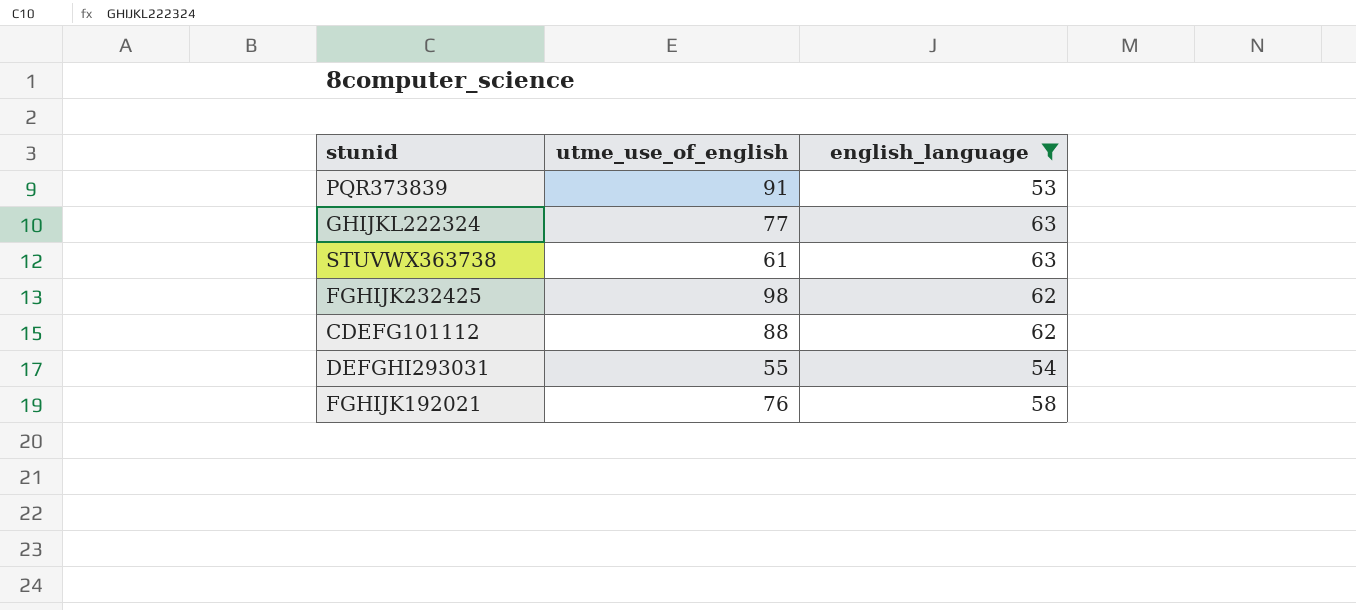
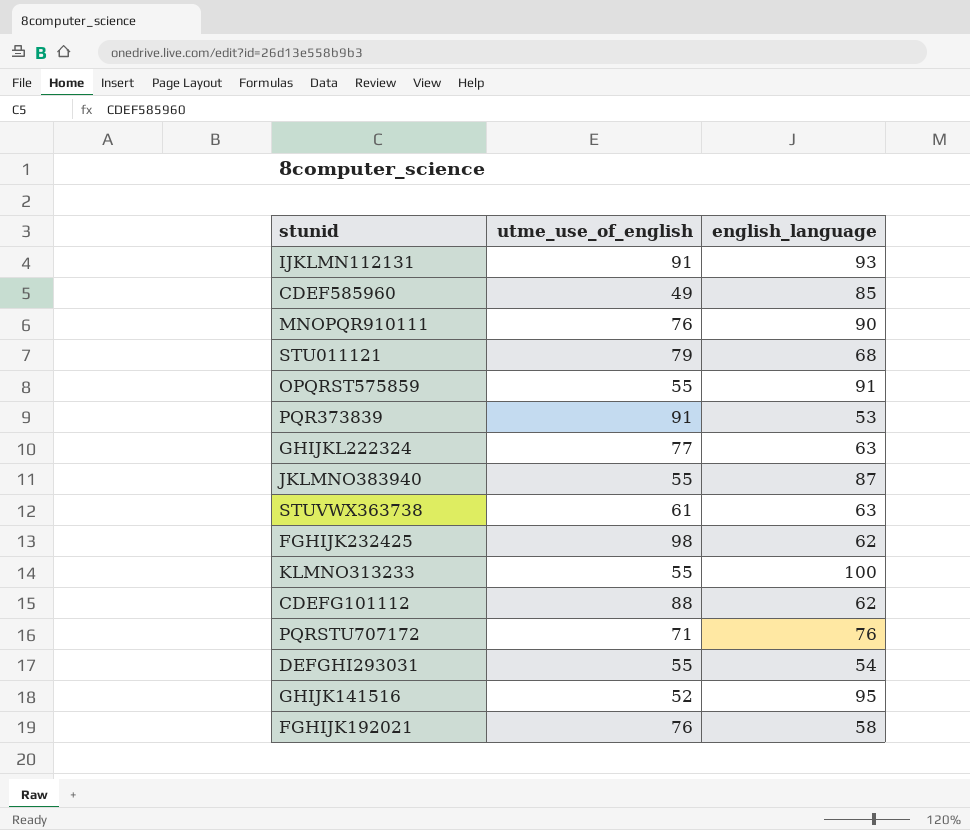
filter: english_language <= 63 -> none

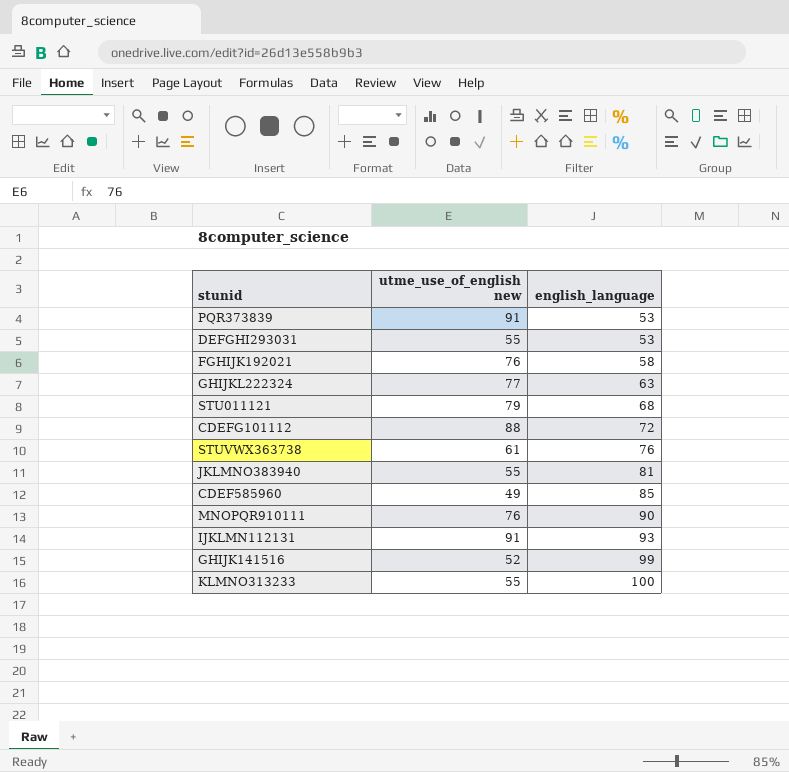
row order: none -> english_language ascending
column name: utme_use_of_english -> utme_use_of_english new
row OPQRST575859: 55 | 91 -> none
row FGHIJK232425: 98 | 62 -> none
row PQRSTU707172: 71 | 76 -> none
DEFGHI293031 | english_language: 54 -> 53
CDEFG101112 | english_language: 62 -> 72
STUVWX363738 | english_language: 63 -> 76
JKLMNO383940 | english_language: 87 -> 81
GHIJK141516 | english_language: 95 -> 99

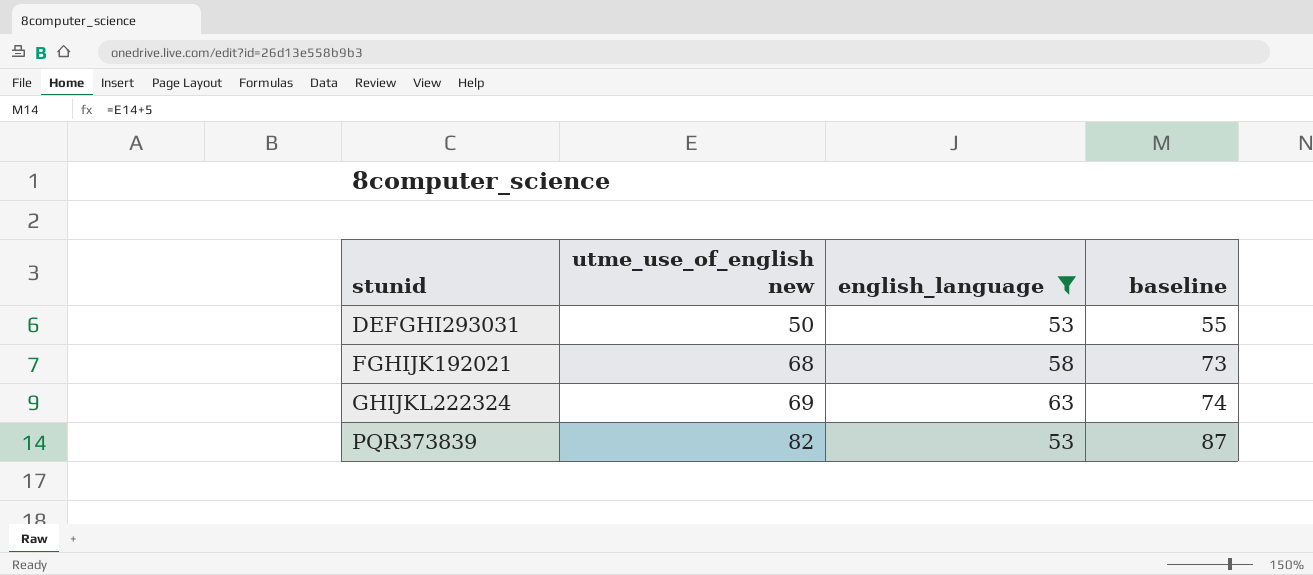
filter: none -> english_language <= 63
row order: english_language ascending -> stunid ascending
column baseline | formula: none -> [utme_use_of_english new] + 5
DEFGHI293031 | utme_use_of_english new: 55 -> 50
FGHIJK192021 | utme_use_of_english new: 76 -> 68
GHIJKL222324 | utme_use_of_english new: 77 -> 69
PQR373839 | utme_use_of_english new: 91 -> 82

